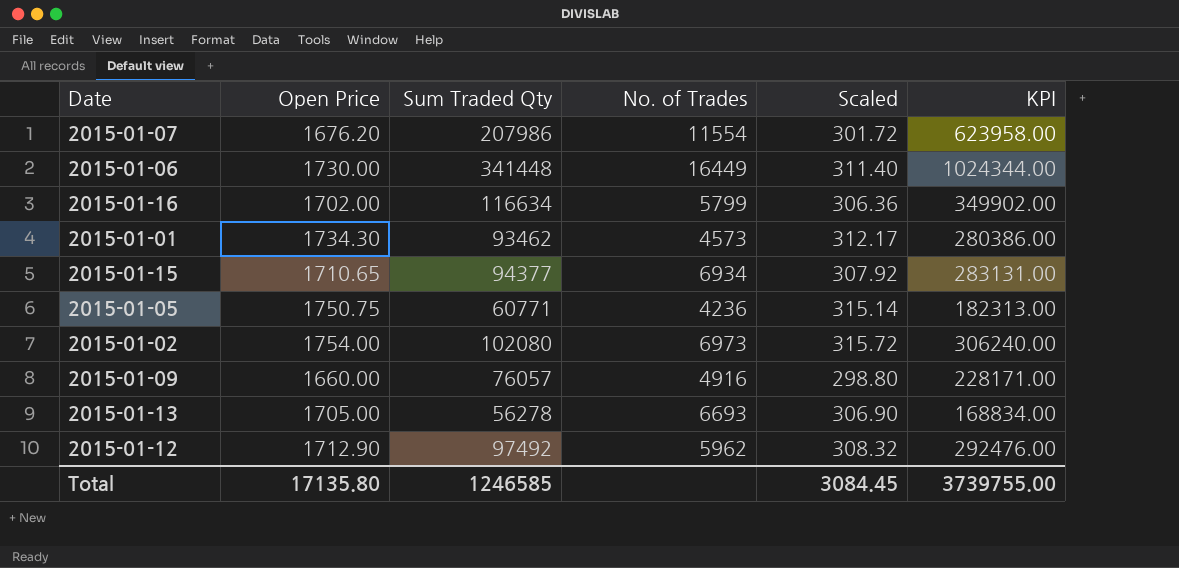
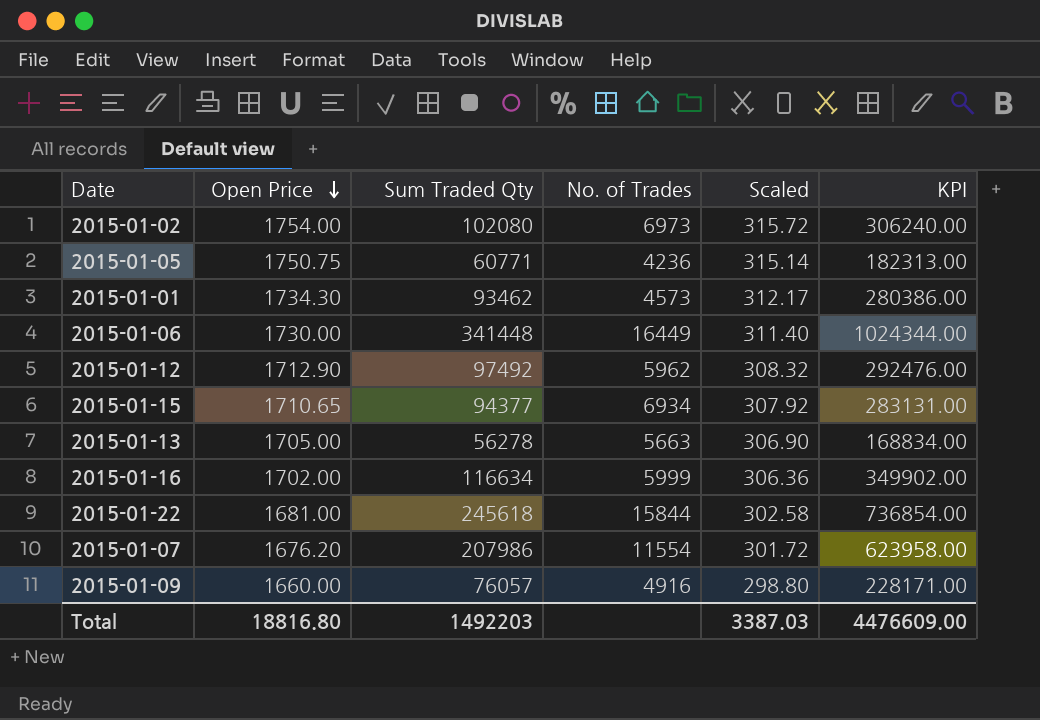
row order: none -> Open Price descending
2015-01-13 | No. of Trades: 6693 -> 5663
2015-01-16 | No. of Trades: 5799 -> 5999
row 2015-01-22: none -> 1681.00 | 245618 | 15844 | 302.58 | 736854.00
Total | Open Price: 17135.80 -> 18816.80
Total | Sum Traded Qty: 1246585 -> 1492203
Total | Scaled: 3084.45 -> 3387.03
Total | KPI: 3739755.00 -> 4476609.00

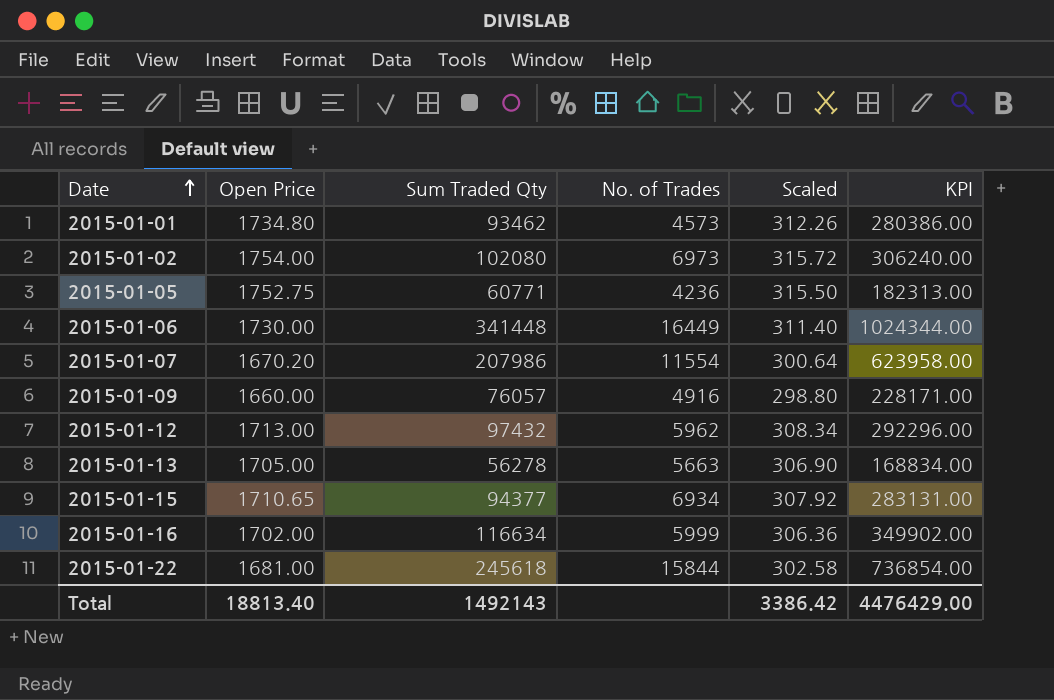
row order: Open Price descending -> Date ascending
2015-01-01 | Open Price: 1734.30 -> 1734.80
2015-01-01 | Scaled: 312.17 -> 312.26
2015-01-05 | Open Price: 1750.75 -> 1752.75
2015-01-05 | Scaled: 315.14 -> 315.50
2015-01-07 | Open Price: 1676.20 -> 1670.20
2015-01-07 | Scaled: 301.72 -> 300.64
2015-01-12 | Open Price: 1712.90 -> 1713.00
2015-01-12 | Sum Traded Qty: 97492 -> 97432
2015-01-12 | Scaled: 308.32 -> 308.34
2015-01-12 | KPI: 292476.00 -> 292296.00
Total | Open Price: 18816.80 -> 18813.40
Total | Sum Traded Qty: 1492203 -> 1492143
Total | Scaled: 3387.03 -> 3386.42
Total | KPI: 4476609.00 -> 4476429.00

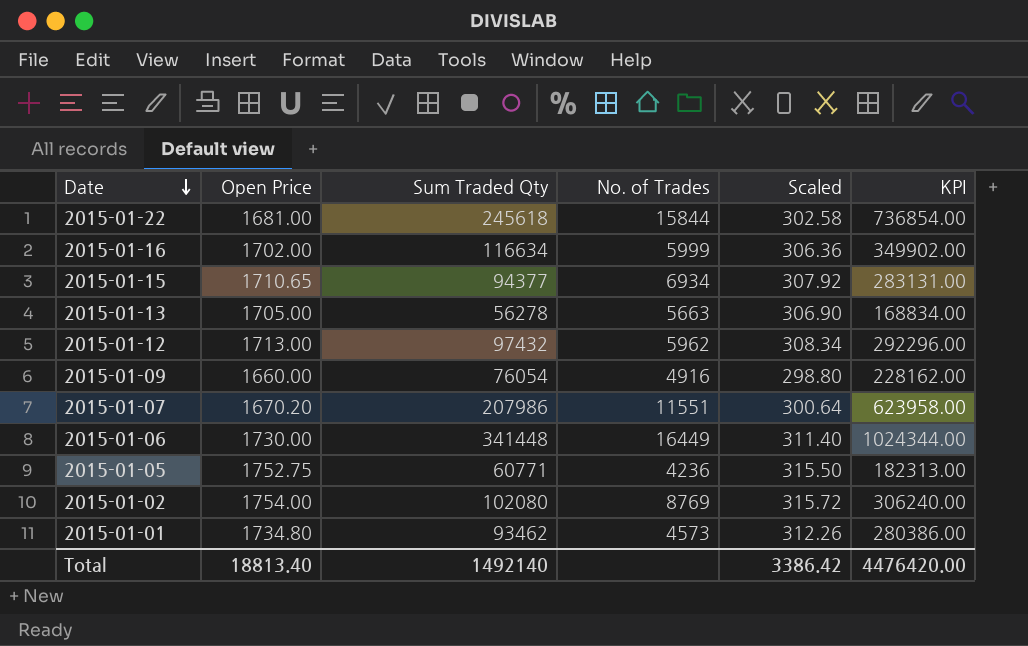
row order: Date ascending -> Date descending
2015-01-09 | Sum Traded Qty: 76057 -> 76054
2015-01-09 | KPI: 228171.00 -> 228162.00
2015-01-07 | No. of Trades: 11554 -> 11551
2015-01-02 | No. of Trades: 6973 -> 8769
Total | Sum Traded Qty: 1492143 -> 1492140
Total | KPI: 4476429.00 -> 4476420.00

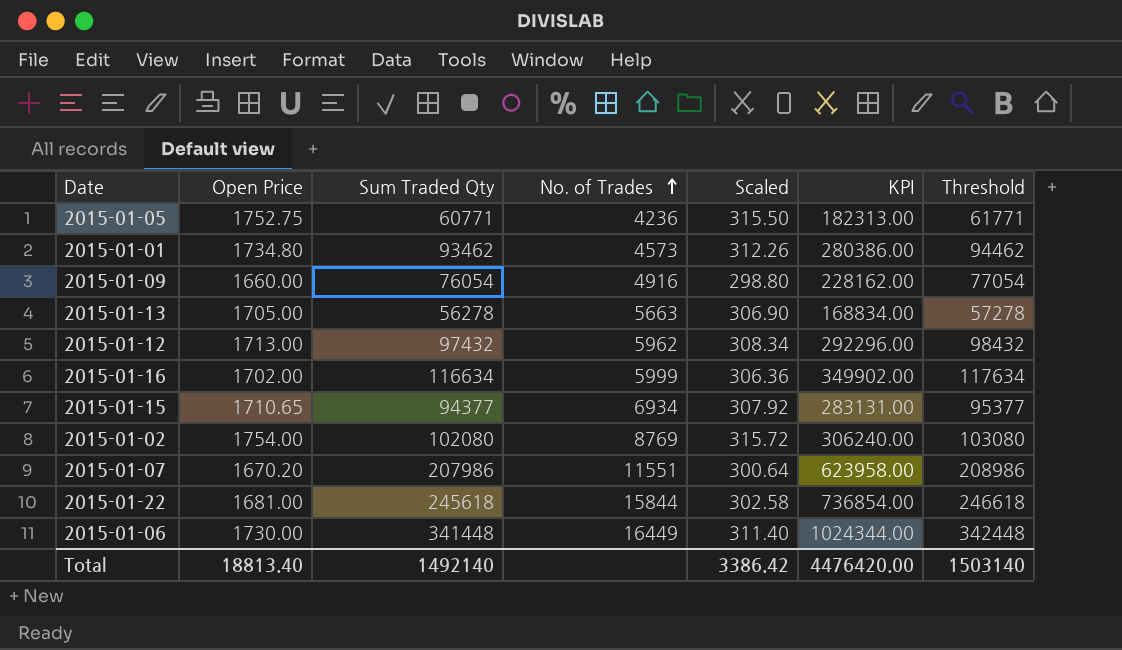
row order: Date descending -> No. of Trades ascending
column Threshold | formula: none -> [Sum Traded Qty] + 1000

